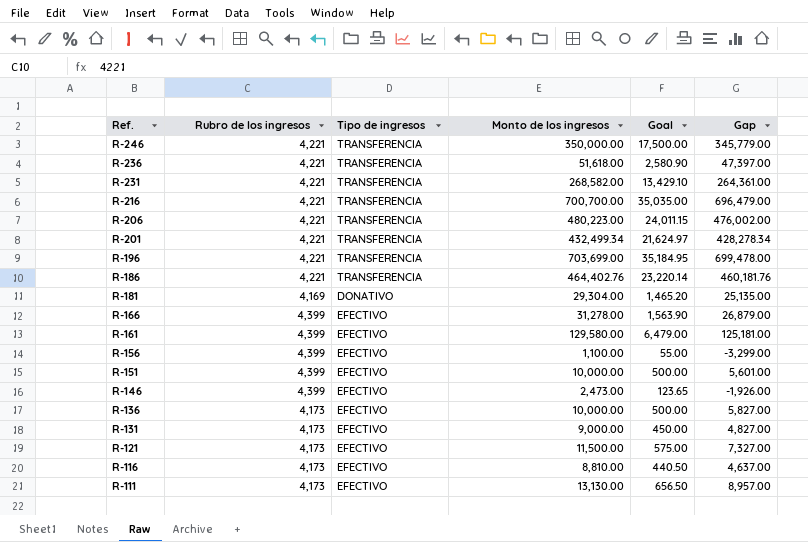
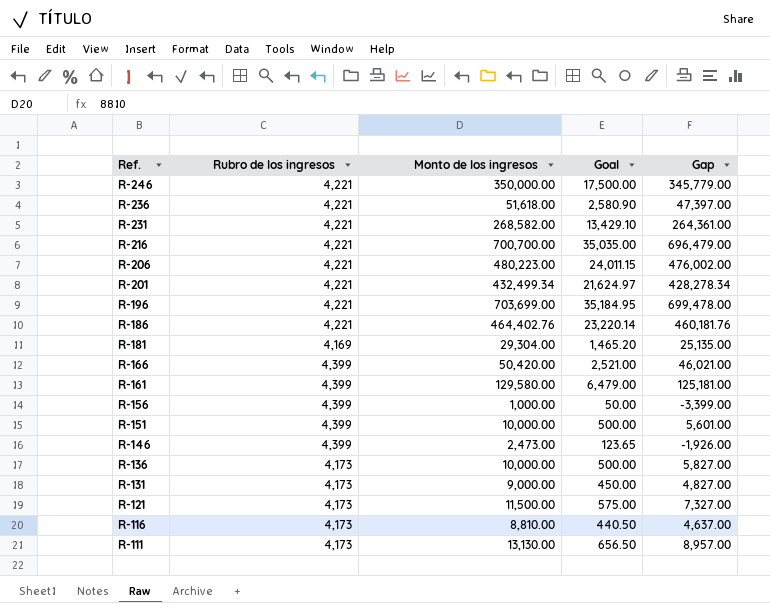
column Tipo de ingresos | position: 3 -> none
R-166 | Monto de los ingresos: 31,278.00 -> 50,420.00
R-166 | Goal: 1,563.90 -> 2,521.00
R-166 | Gap: 26,879.00 -> 46,021.00
R-156 | Monto de los ingresos: 1,100.00 -> 1,000.00
R-156 | Goal: 55.00 -> 50.00
R-156 | Gap: -3,299.00 -> -3,399.00

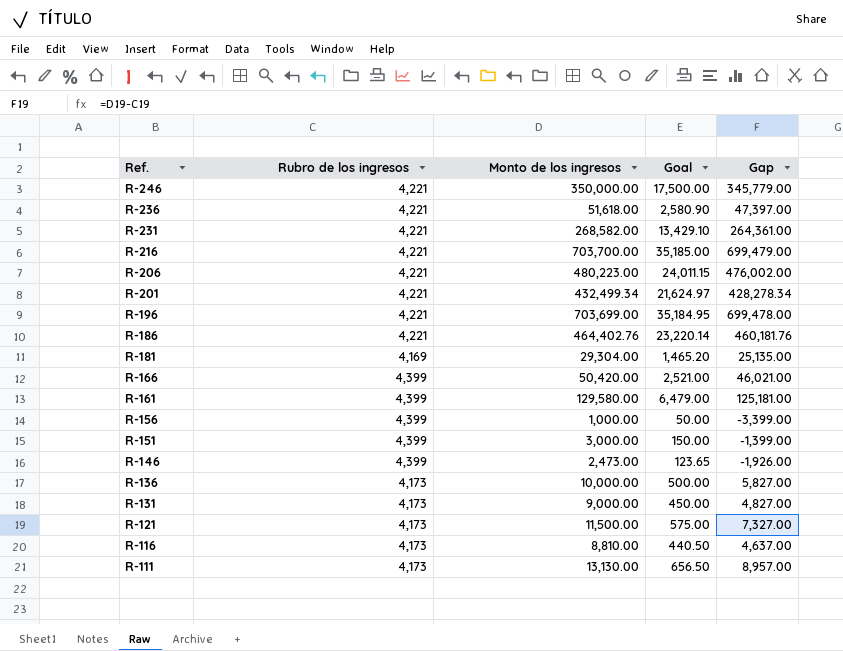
R-216 | Monto de los ingresos: 700,700.00 -> 703,700.00
R-216 | Goal: 35,035.00 -> 35,185.00
R-216 | Gap: 696,479.00 -> 699,479.00
R-151 | Monto de los ingresos: 10,000.00 -> 3,000.00
R-151 | Goal: 500.00 -> 150.00
R-151 | Gap: 5,601.00 -> -1,399.00

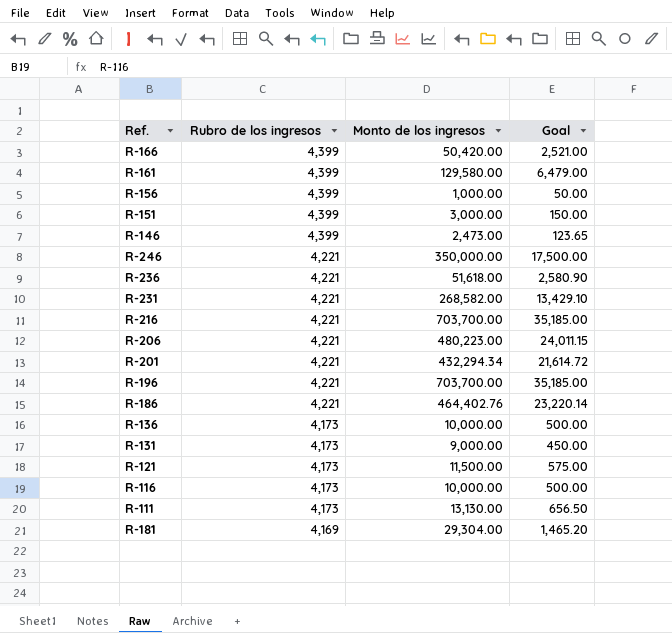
row order: Ref. descending -> Rubro de los ingresos descending
column Gap | formula: [Monto de los ingresos] - [Rubro de los ingresos] -> none
R-201 | Monto de los ingresos: 432,499.34 -> 432,294.34
R-201 | Goal: 21,624.97 -> 21,614.72
R-196 | Monto de los ingresos: 703,699.00 -> 703,700.00
R-196 | Goal: 35,184.95 -> 35,185.00
R-116 | Monto de los ingresos: 8,810.00 -> 10,000.00
R-116 | Goal: 440.50 -> 500.00

